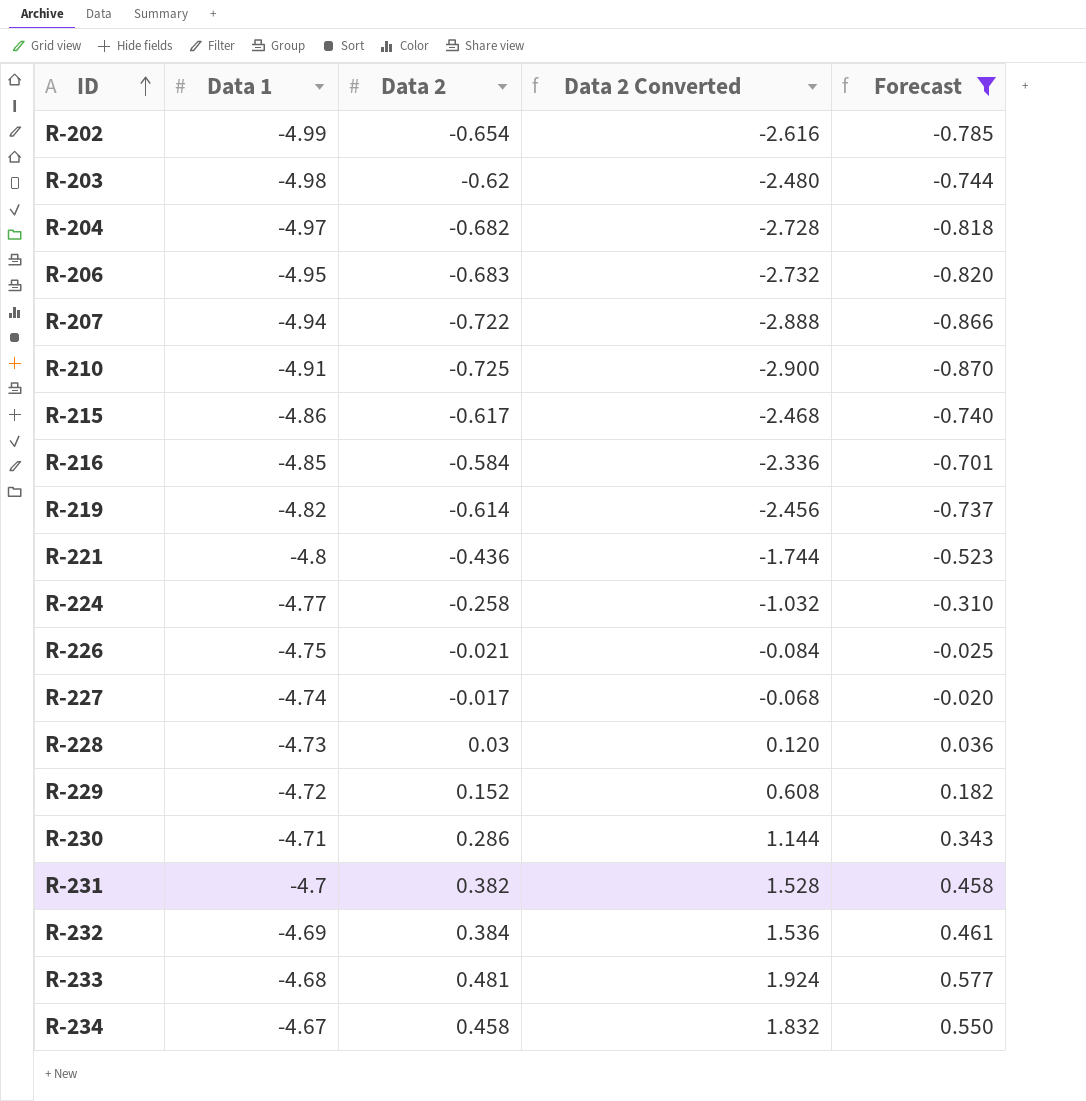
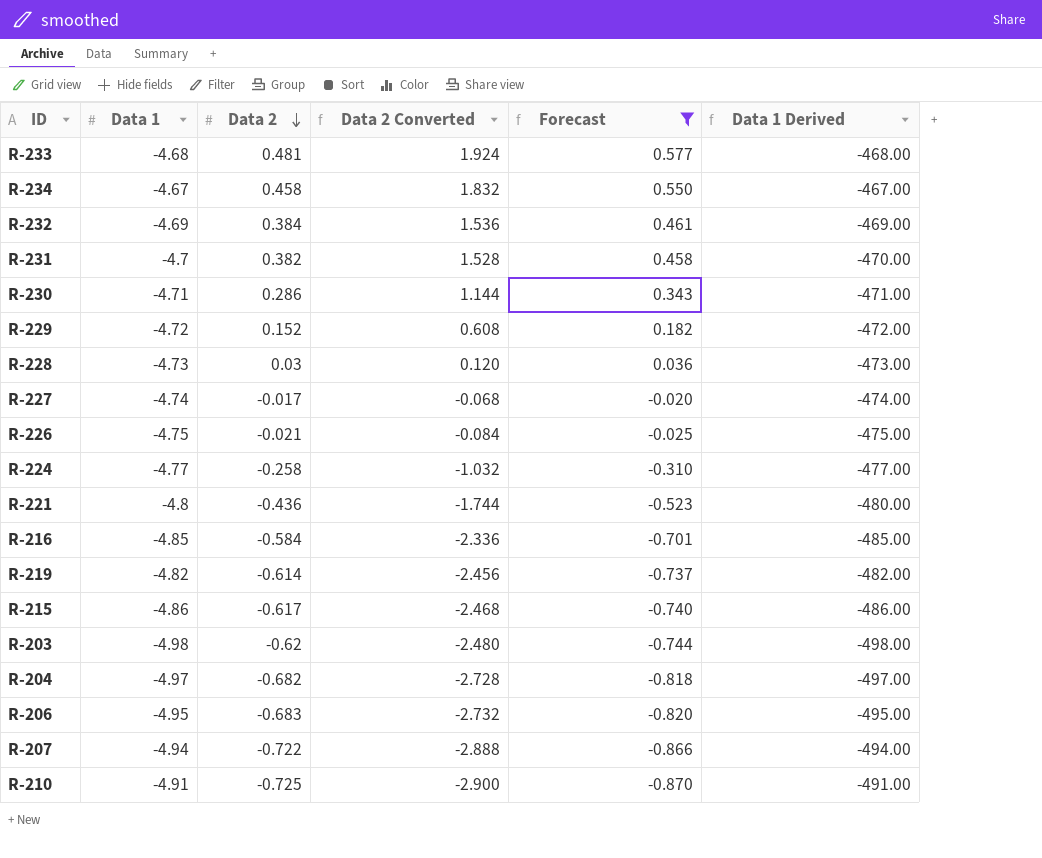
row order: ID ascending -> Data 2 descending
column Data 1 Derived | formula: none -> [Data 1] * 100
row R-202: -4.99 | -0.654 | -2.616 | -0.785 -> none

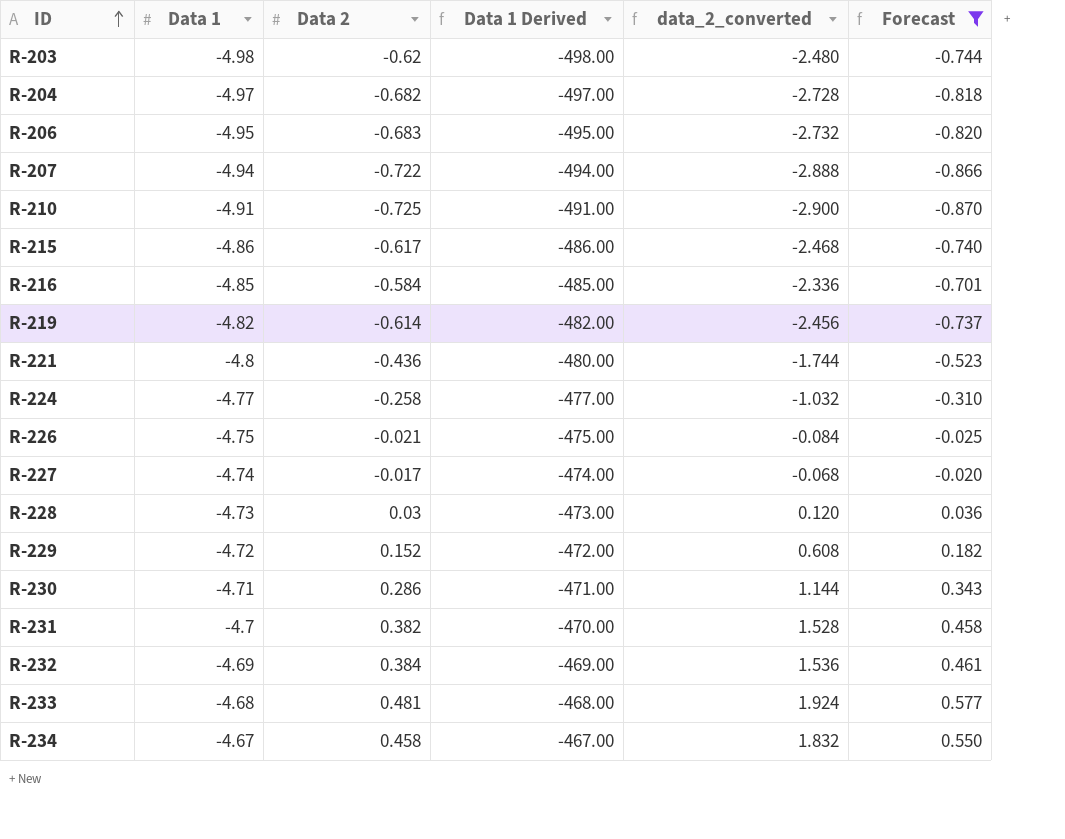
row order: Data 2 descending -> ID ascending
column Data 1 Derived | position: 6 -> 4
column name: Data 2 Converted -> data_2_converted

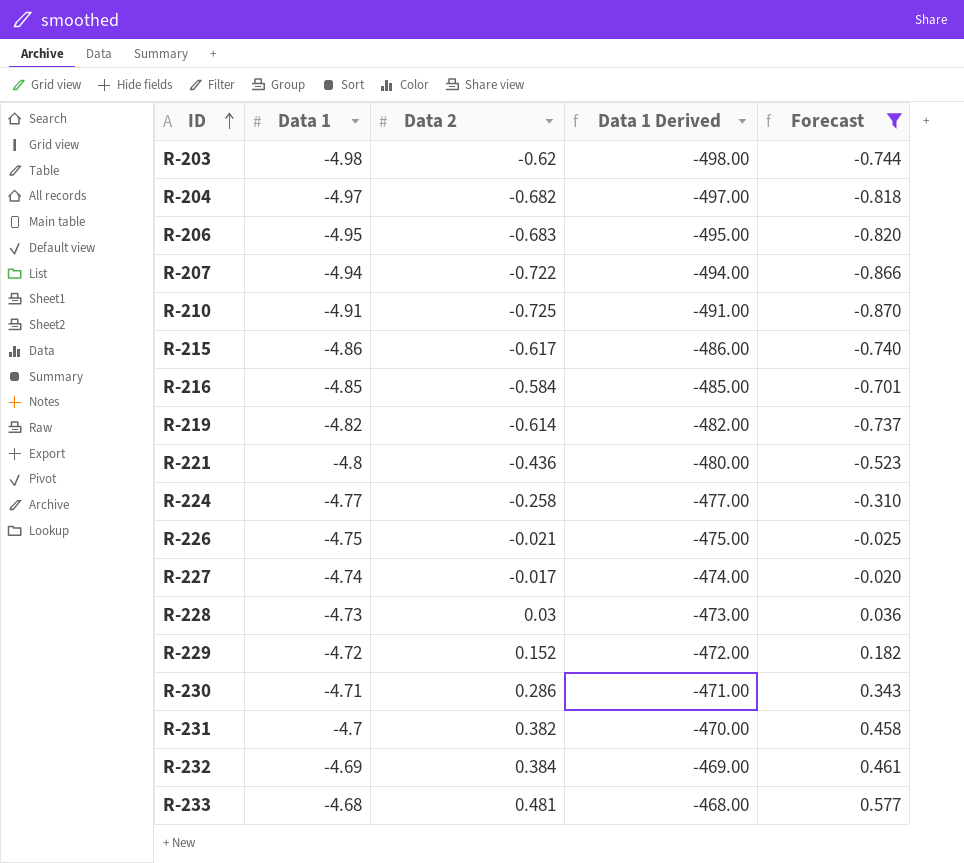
column data_2_converted | formula: [Data 2] * 4 -> none
row R-234: -4.67 | 0.458 | -467.00 | 1.832 | 0.550 -> none

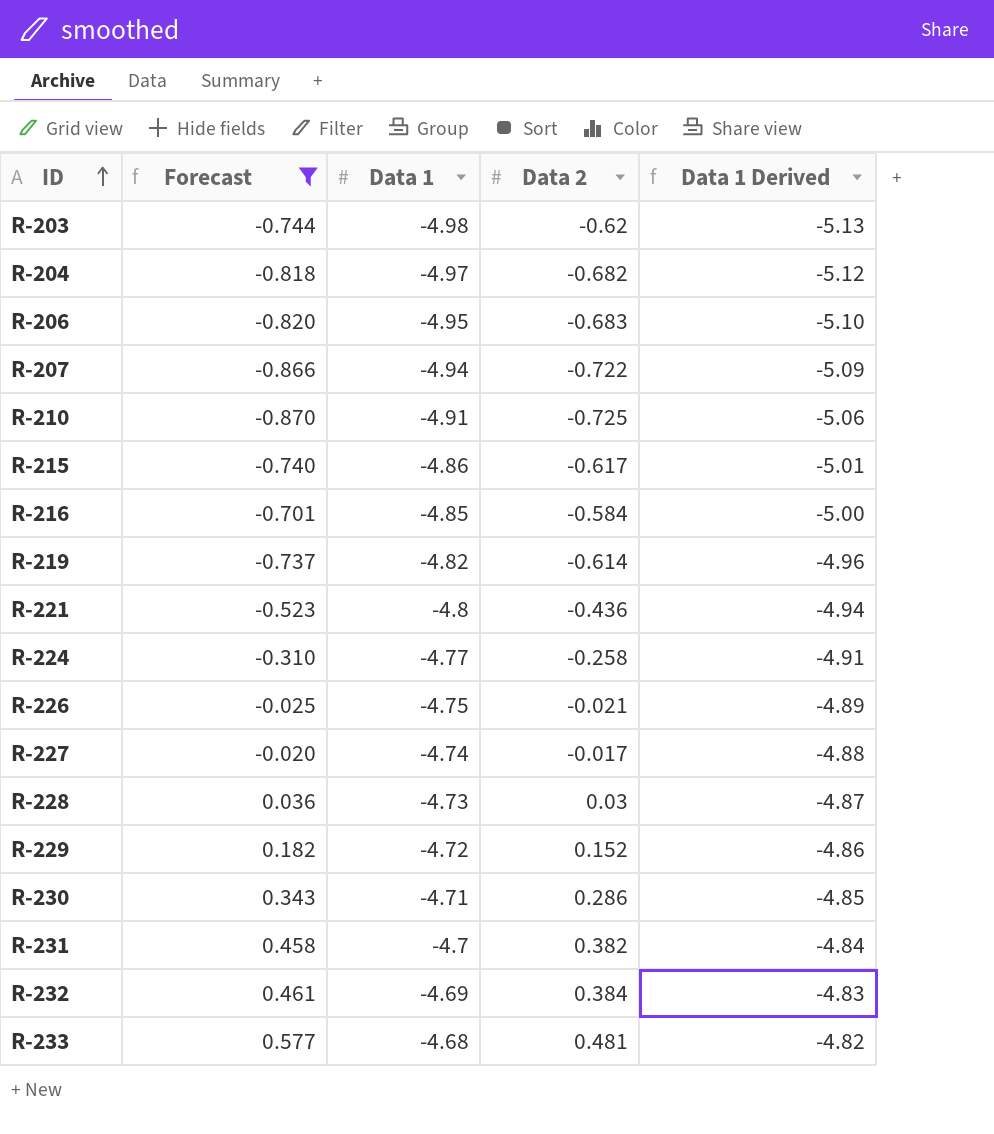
column Forecast | position: 5 -> 2
column Data 1 Derived | formula: [Data 1] * 100 -> [Data 1] * 1.03

